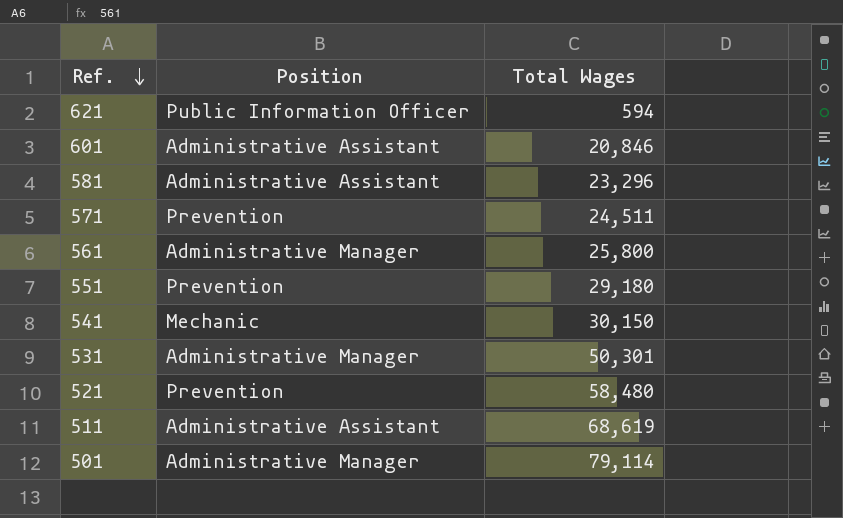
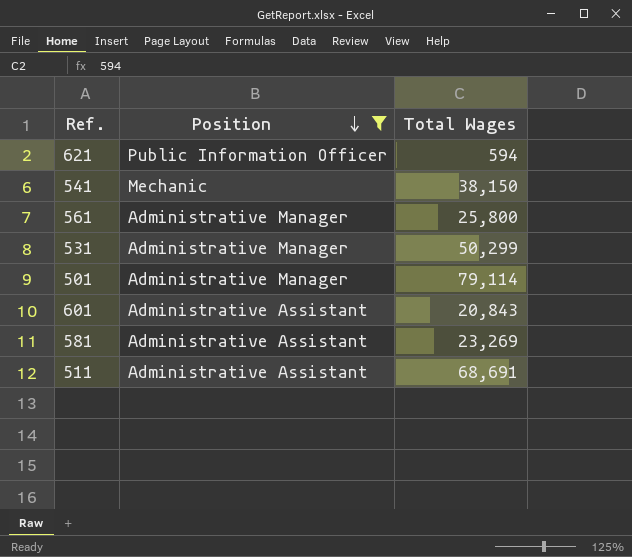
filter: none -> Position != Prevention
row order: Ref. descending -> Position descending
541 | Total Wages: 30,150 -> 38,150
531 | Total Wages: 50,301 -> 50,299
601 | Total Wages: 20,846 -> 20,843
581 | Total Wages: 23,296 -> 23,269
511 | Total Wages: 68,619 -> 68,691

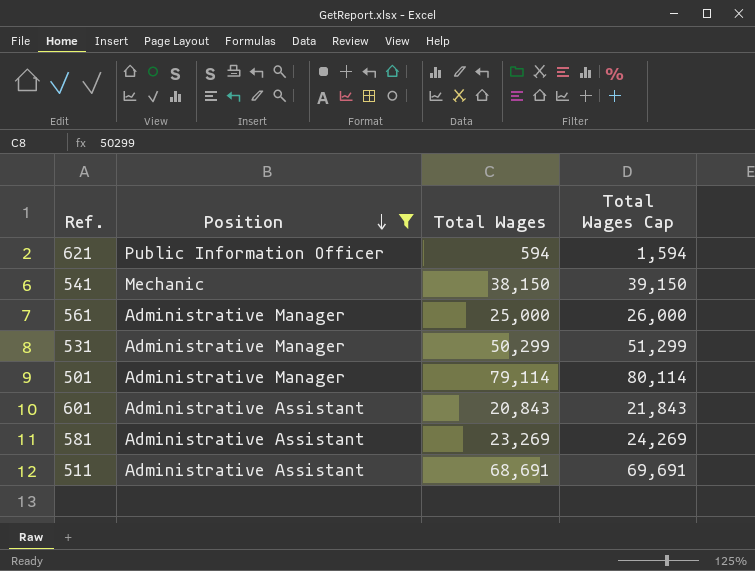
column Total Wages Cap | formula: none -> [Total Wages] + 1000
561 | Total Wages: 25,800 -> 25,000

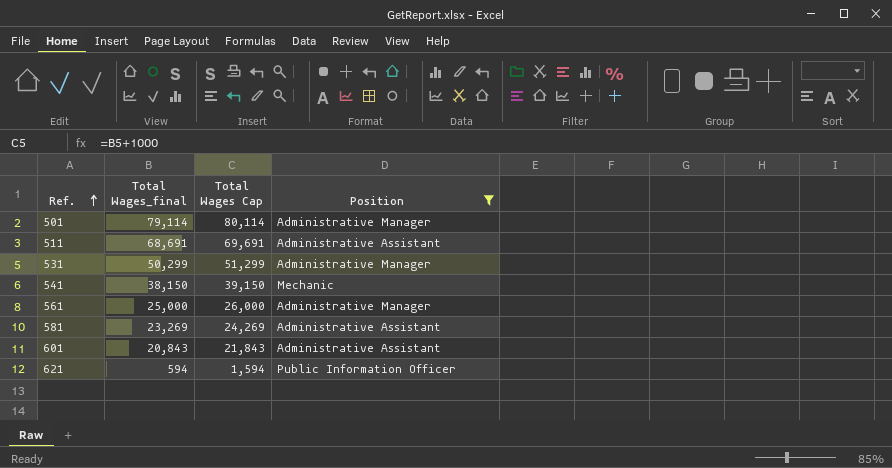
row order: Position descending -> Ref. ascending
column name: Total Wages -> Total Wages_final
column Position | position: 2 -> 4

